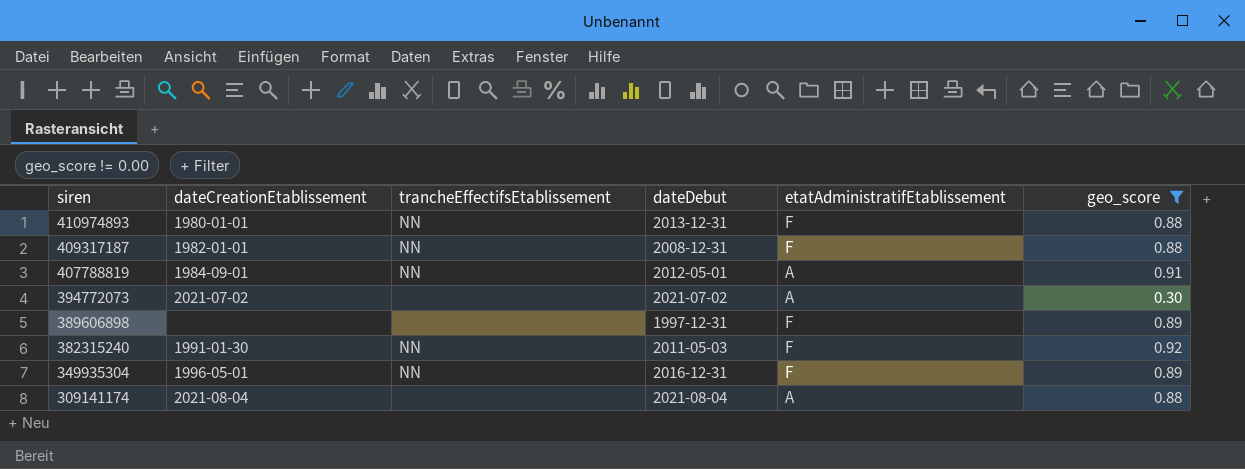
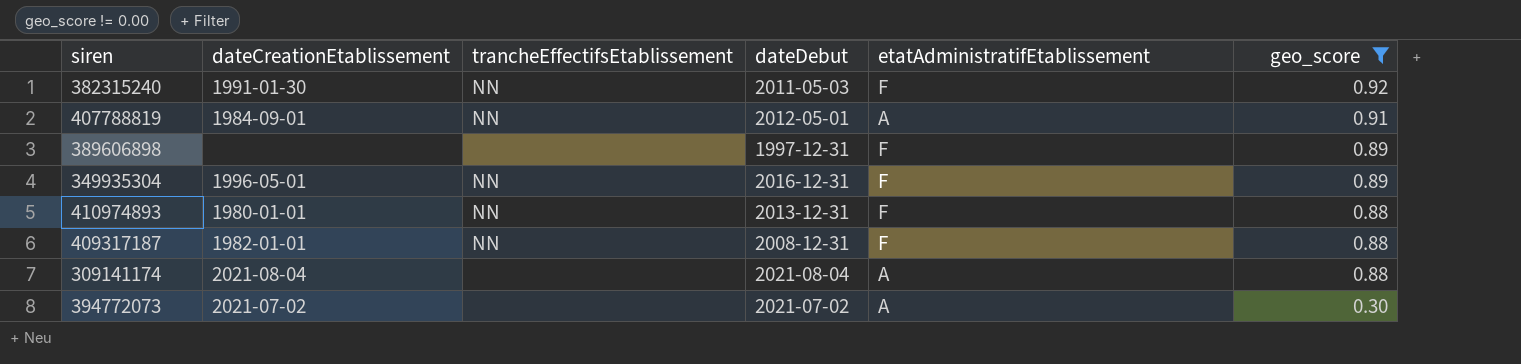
row order: siren descending -> geo_score descending

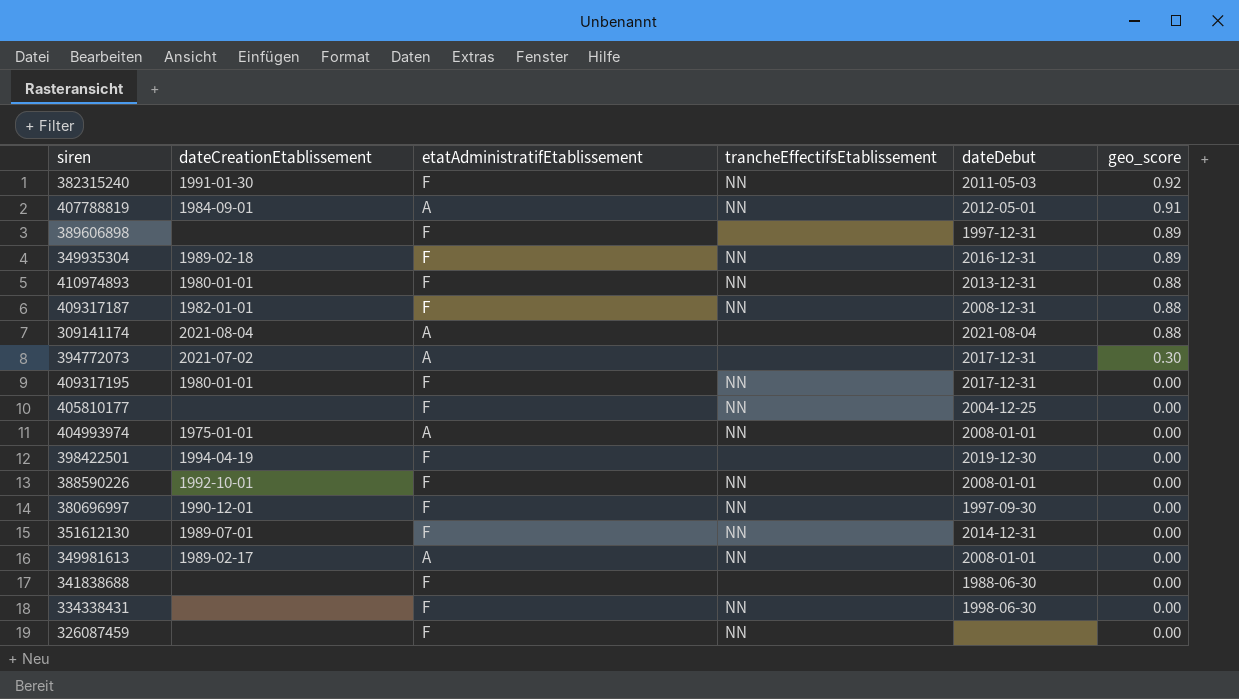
filter: geo_score != 0.00 -> none
column etatAdministratifEtablissement | position: 5 -> 3
349935304 | dateCreationEtablissement: 1996-05-01 -> 1989-02-18
394772073 | dateDebut: 2021-07-02 -> 2017-12-31

